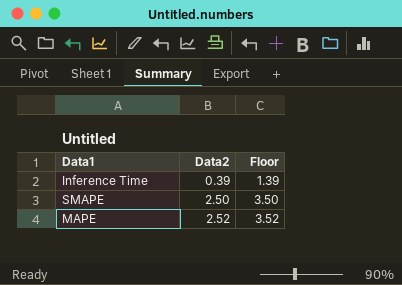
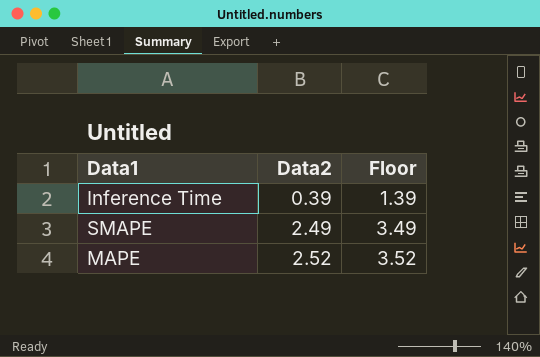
SMAPE | Data2: 2.50 -> 2.49
SMAPE | Floor: 3.50 -> 3.49

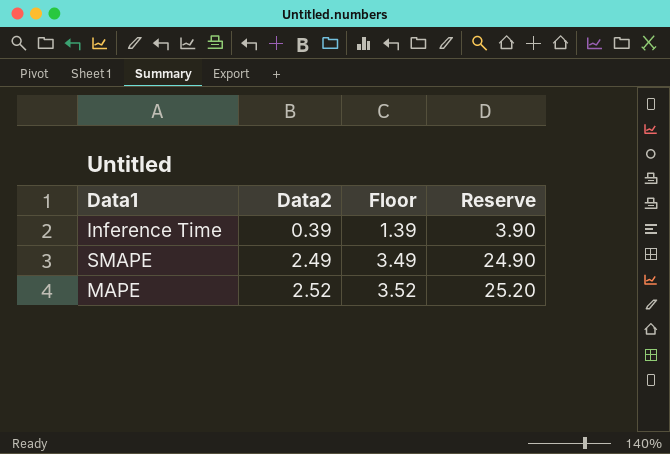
column Reserve | formula: none -> [Data2] * 10

